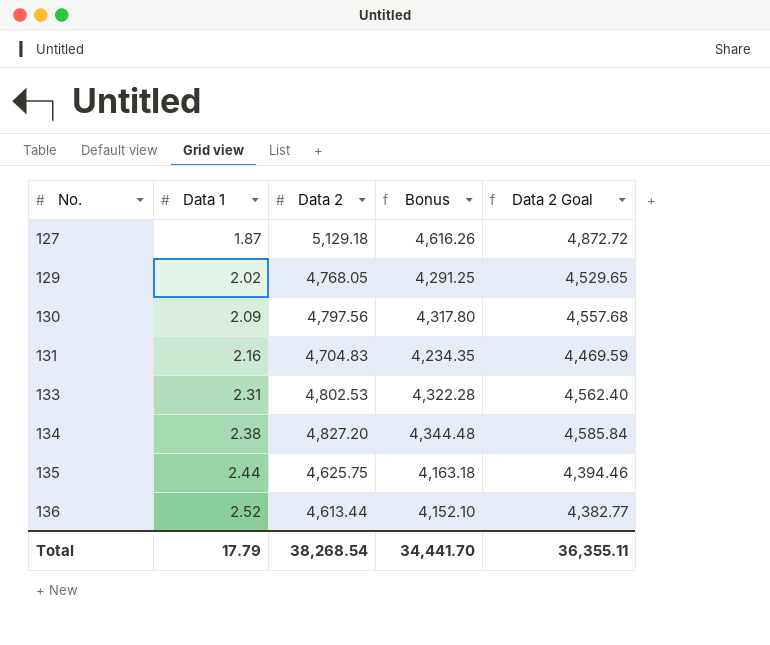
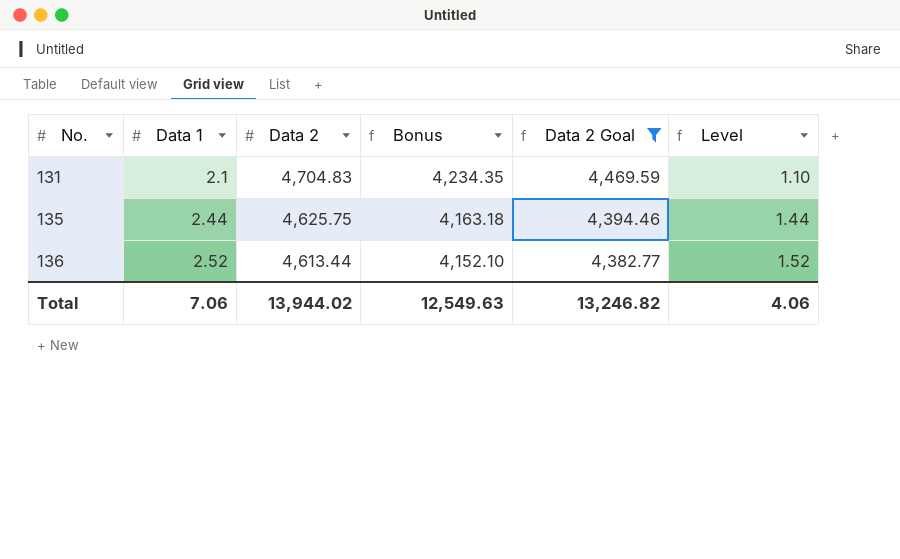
filter: none -> Data 2 Goal <= 4,469.59
column Level | formula: none -> [Data 1] - 1
131 | Data 1: 2.16 -> 2.1
Total | Data 1: 17.79 -> 7.06
Total | Data 2: 38,268.54 -> 13,944.02
Total | Bonus: 34,441.70 -> 12,549.63
Total | Data 2 Goal: 36,355.11 -> 13,246.82

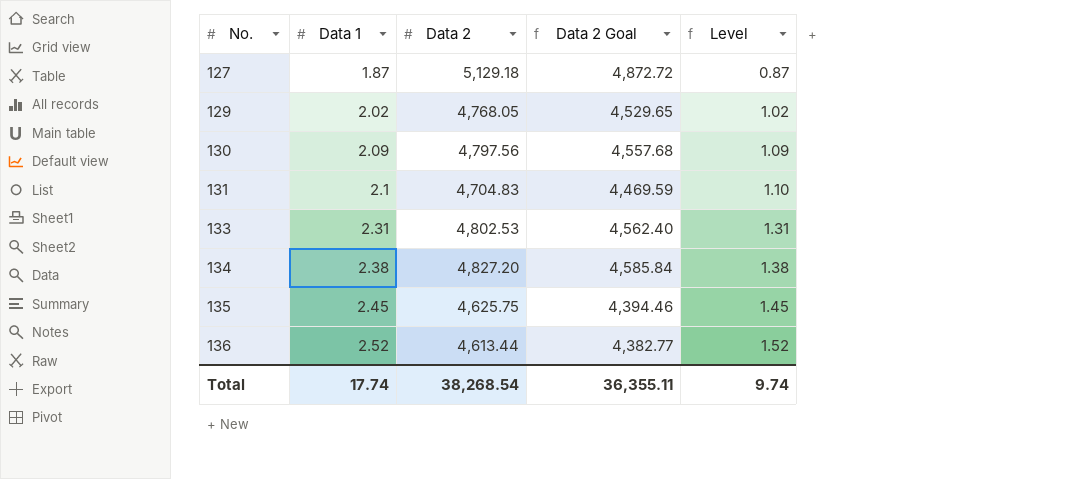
filter: Data 2 Goal <= 4,469.59 -> none
column Bonus | formula: [Data 2] * 0.9 -> none
135 | Data 1: 2.44 -> 2.45
135 | Level: 1.44 -> 1.45
Total | Data 1: 7.06 -> 17.74
Total | Data 2: 13,944.02 -> 38,268.54
Total | Data 2 Goal: 13,246.82 -> 36,355.11
Total | Level: 4.06 -> 9.74

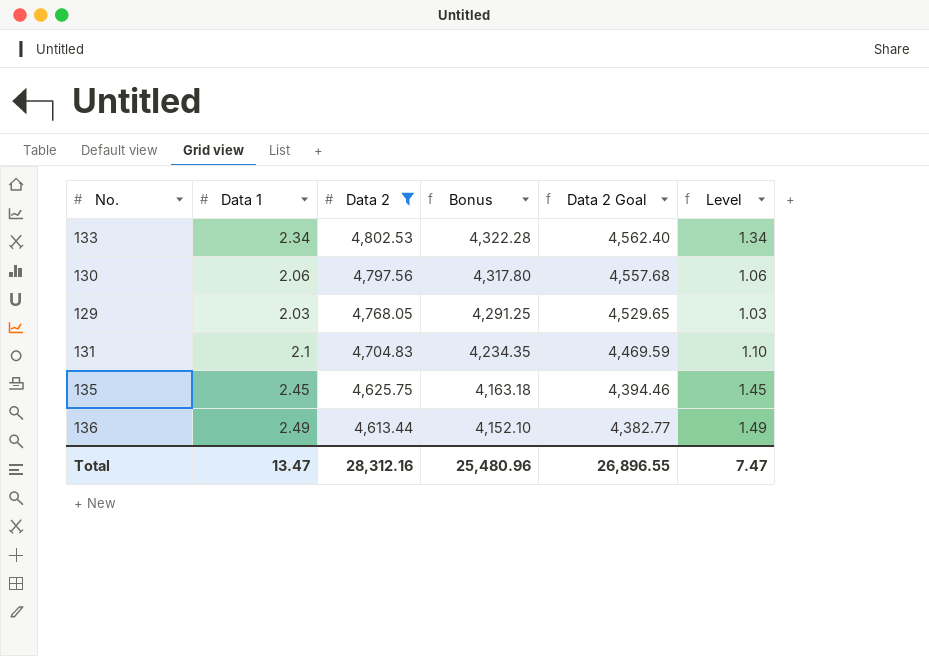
filter: none -> Data 2 <= 4,802.53
row order: No. ascending -> Data 2 descending
column Bonus | formula: none -> [Data 2] * 0.9
133 | Data 1: 2.31 -> 2.34
133 | Level: 1.31 -> 1.34
130 | Data 1: 2.09 -> 2.06
130 | Level: 1.09 -> 1.06
129 | Data 1: 2.02 -> 2.03
129 | Level: 1.02 -> 1.03
136 | Data 1: 2.52 -> 2.49
136 | Level: 1.52 -> 1.49
Total | Data 1: 17.74 -> 13.47
Total | Data 2: 38,268.54 -> 28,312.16
Total | Data 2 Goal: 36,355.11 -> 26,896.55
Total | Level: 9.74 -> 7.47

